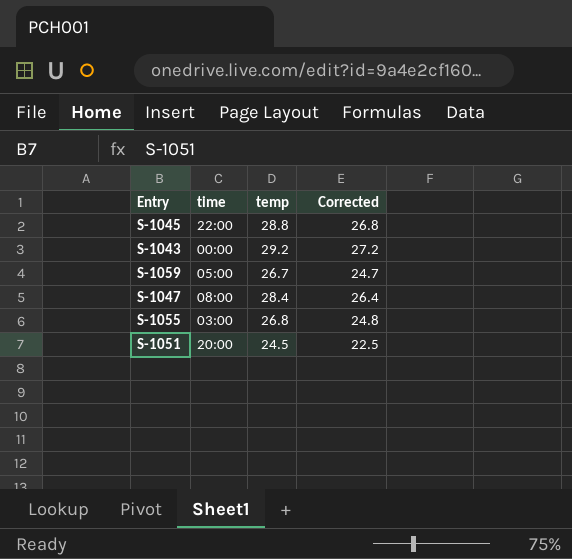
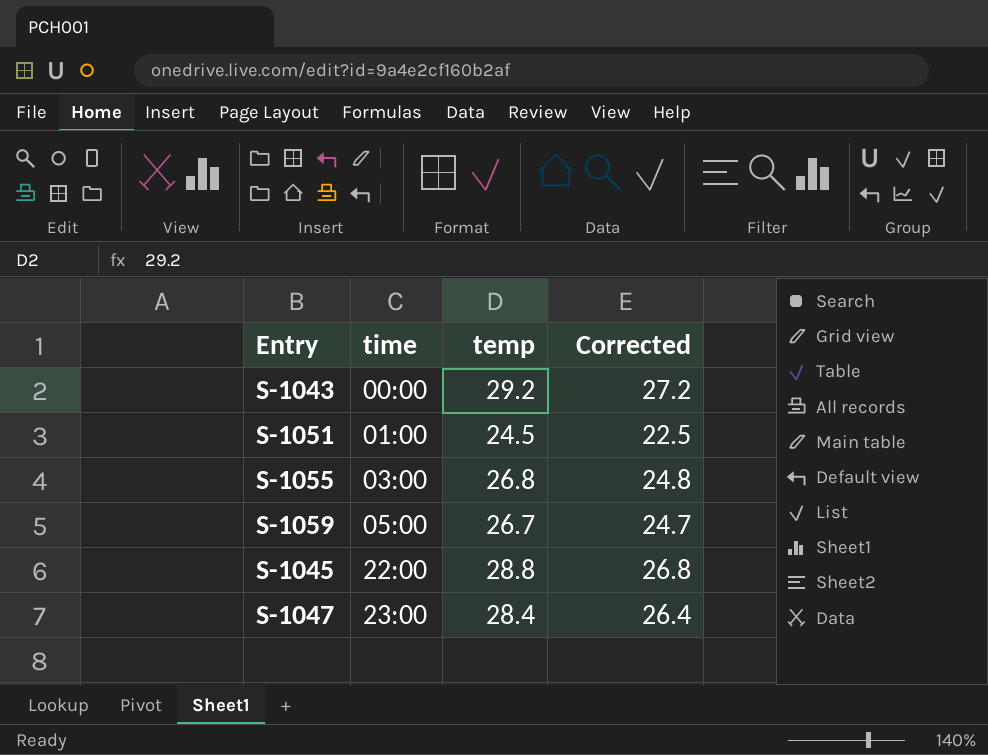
row order: none -> time ascending
S-1051 | time: 20:00 -> 01:00
S-1047 | time: 08:00 -> 23:00

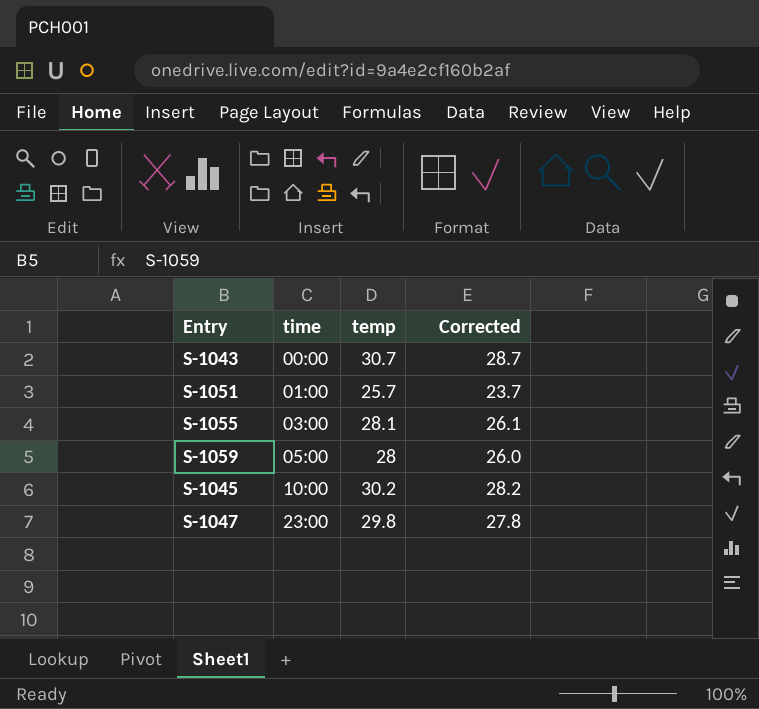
S-1043 | temp: 29.2 -> 30.7
S-1043 | Corrected: 27.2 -> 28.7
S-1051 | temp: 24.5 -> 25.7
S-1051 | Corrected: 22.5 -> 23.7
S-1055 | temp: 26.8 -> 28.1
S-1055 | Corrected: 24.8 -> 26.1
S-1059 | temp: 26.7 -> 28
S-1059 | Corrected: 24.7 -> 26.0
S-1045 | time: 22:00 -> 10:00
S-1045 | temp: 28.8 -> 30.2
S-1045 | Corrected: 26.8 -> 28.2
S-1047 | temp: 28.4 -> 29.8
S-1047 | Corrected: 26.4 -> 27.8

